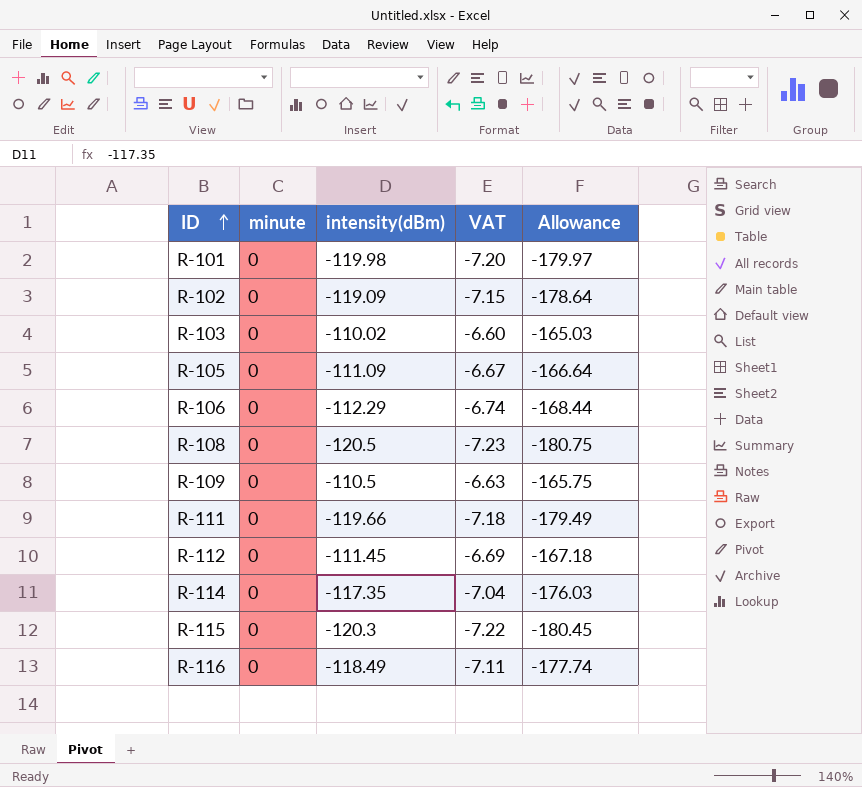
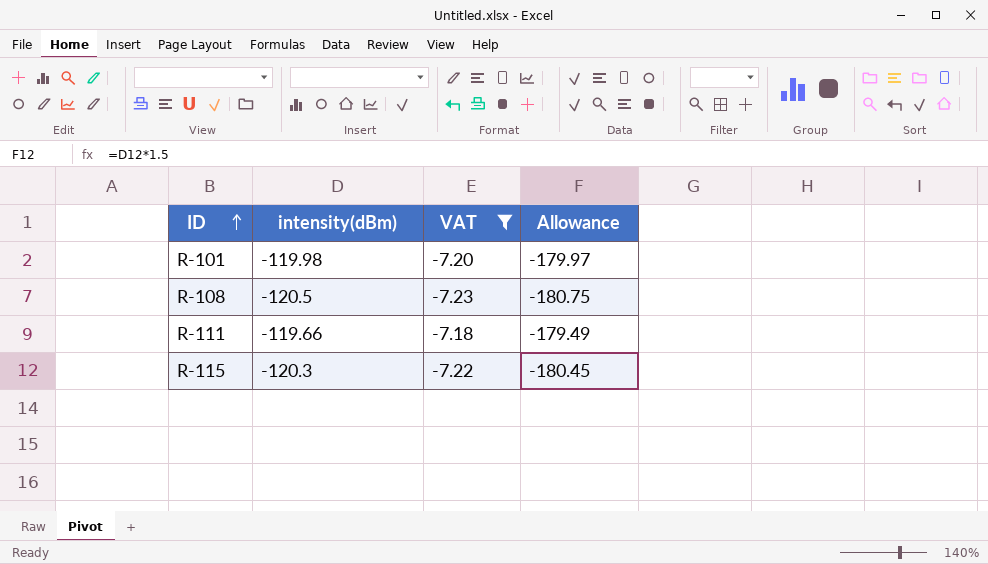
filter: none -> VAT <= -7.18
column minute | position: 2 -> none

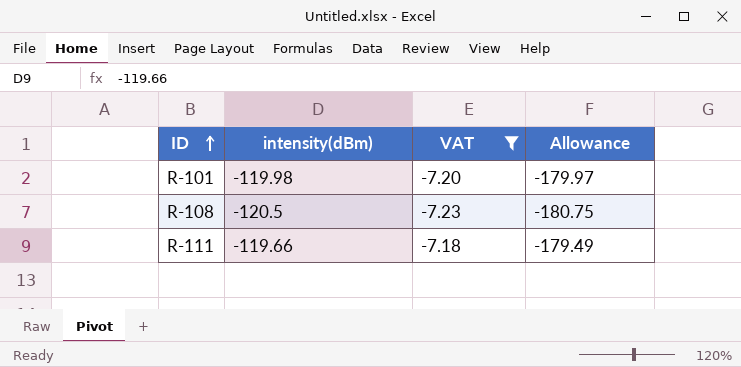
row R-115: -120.3 | -7.22 | -180.45 -> none

